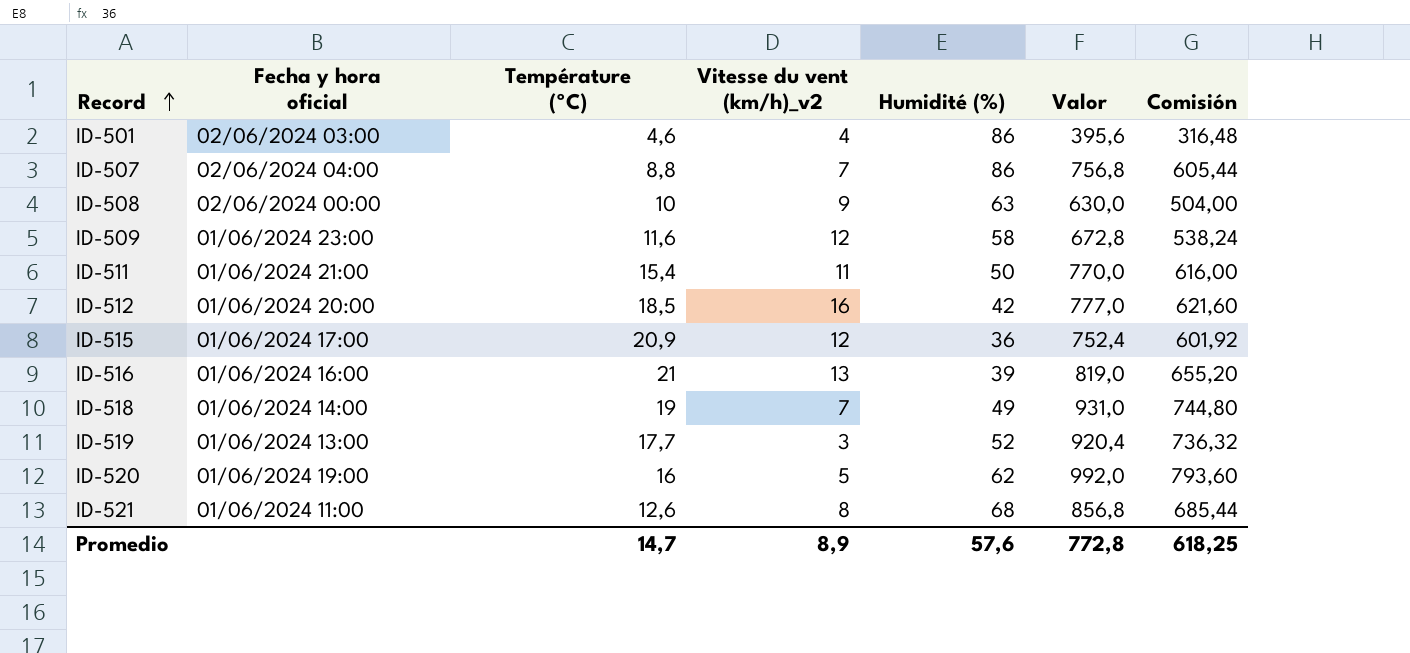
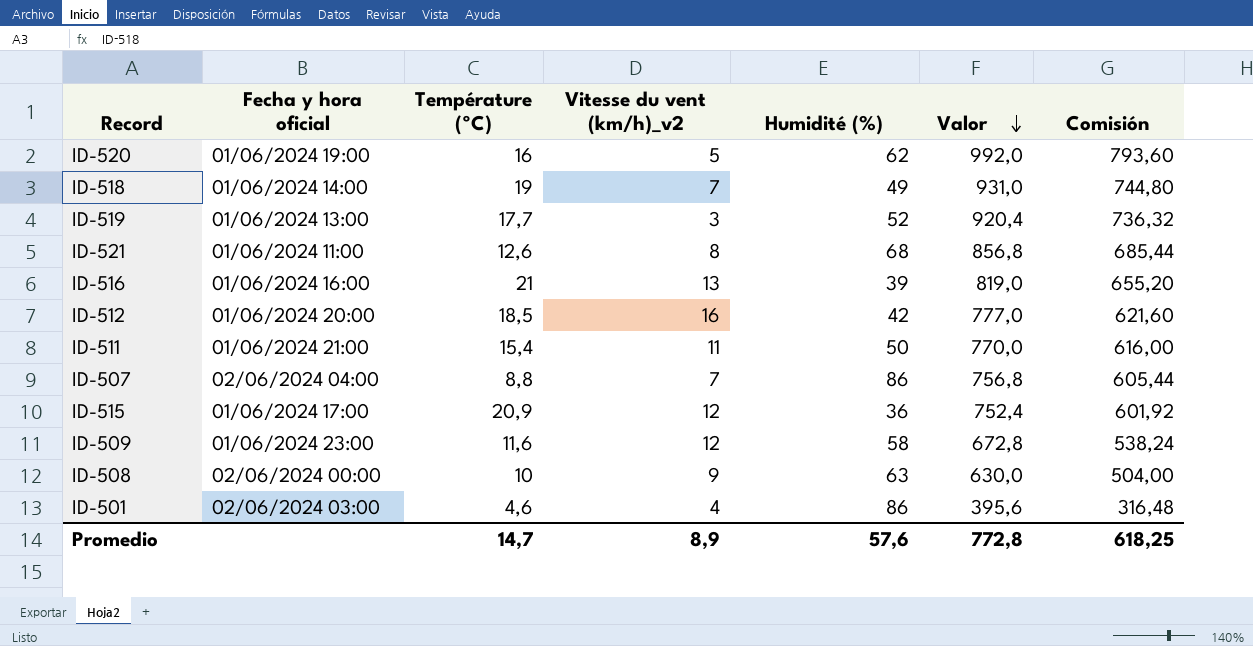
row order: Record ascending -> Valor descending

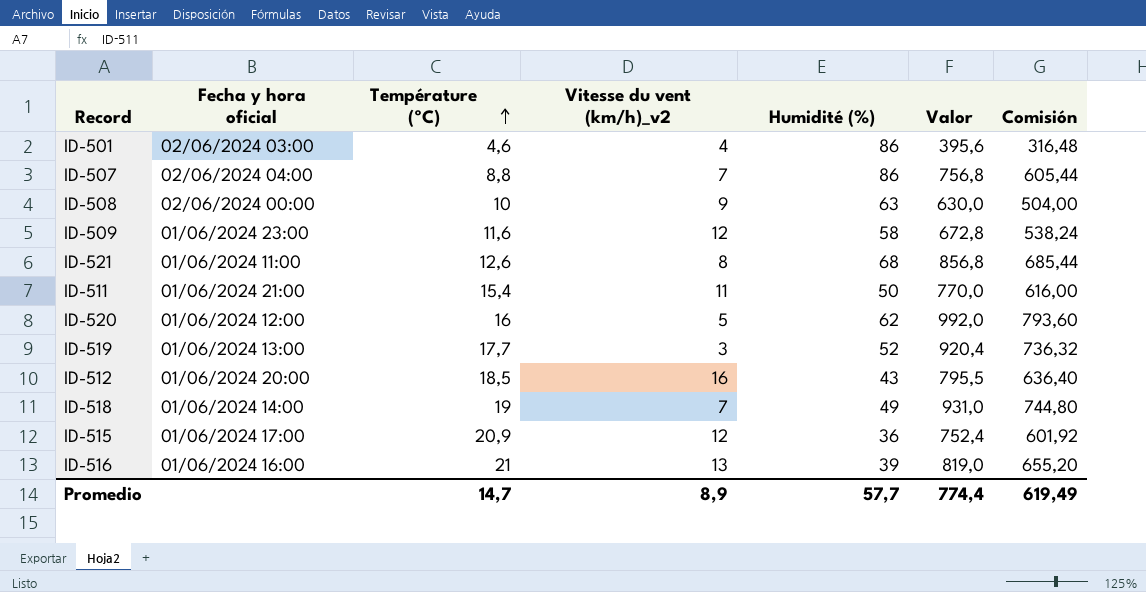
row order: Valor descending -> Température (ºC) ascending
ID-520 | Fecha y hora oficial: 01/06/2024 19:00 -> 01/06/2024 12:00
ID-512 | Humidité (%): 42 -> 43
ID-512 | Valor: 777,0 -> 795,5
ID-512 | Comisión: 621,60 -> 636,40
Promedio | Humidité (%): 57,6 -> 57,7
Promedio | Valor: 772,8 -> 774,4
Promedio | Comisión: 618,25 -> 619,49

